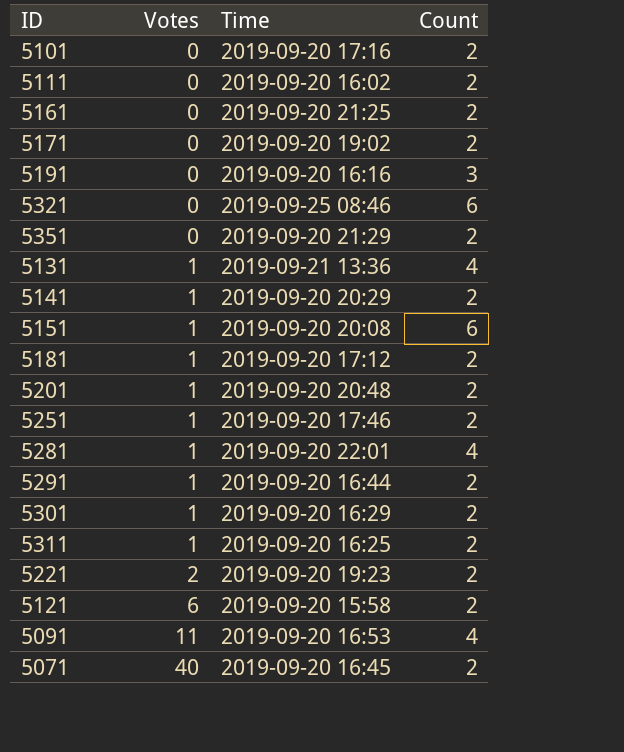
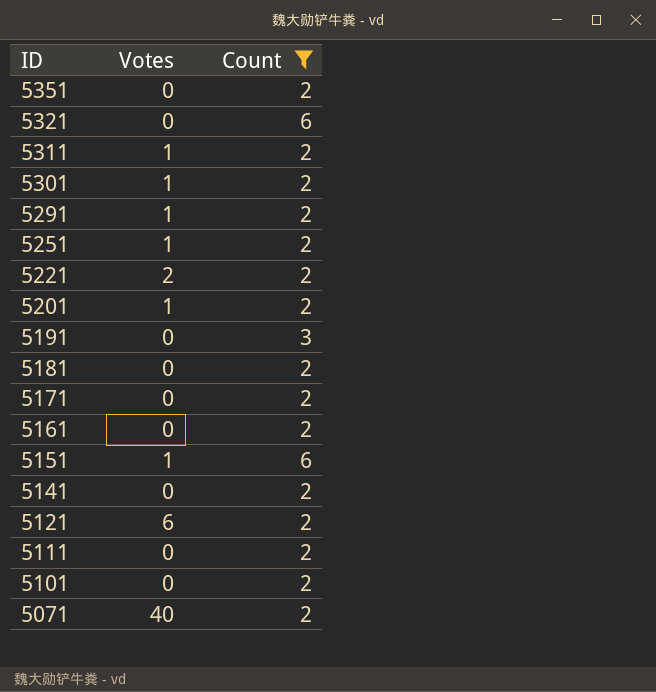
filter: none -> Count != 4
row order: Votes ascending -> ID descending
column Time | position: 3 -> none
5181 | Votes: 1 -> 0
5141 | Votes: 1 -> 0

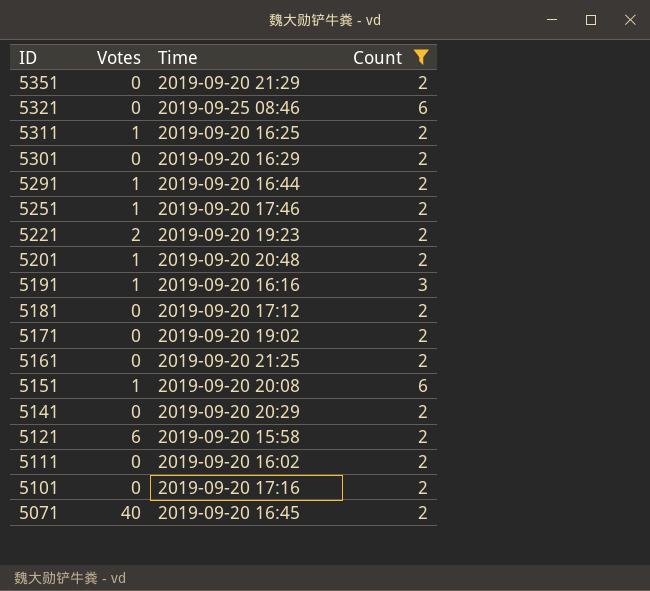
column Time | position: none -> 3
5301 | Votes: 1 -> 0
5191 | Votes: 0 -> 1

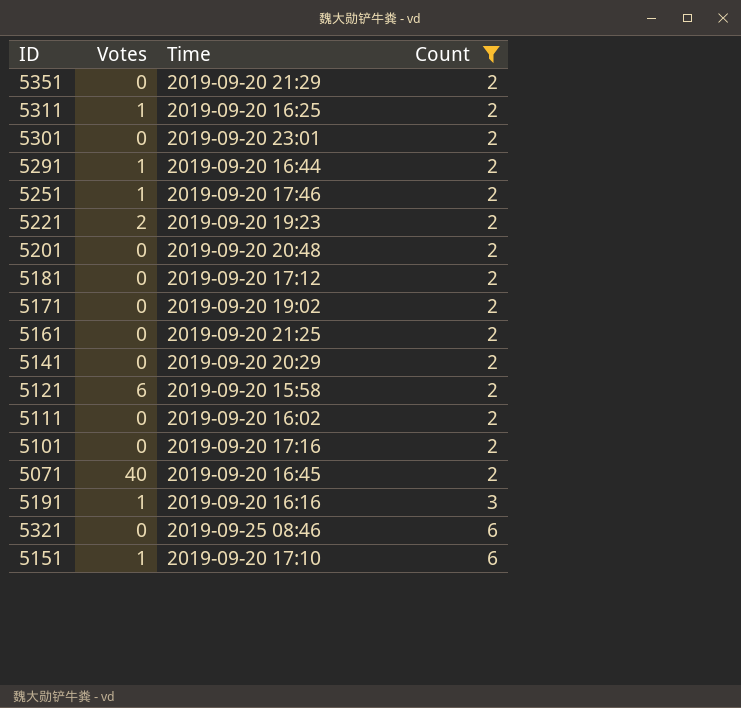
row order: ID descending -> Count ascending
5301 | Time: 2019-09-20 16:29 -> 2019-09-20 23:01
5201 | Votes: 1 -> 0
5151 | Time: 2019-09-20 20:08 -> 2019-09-20 17:10

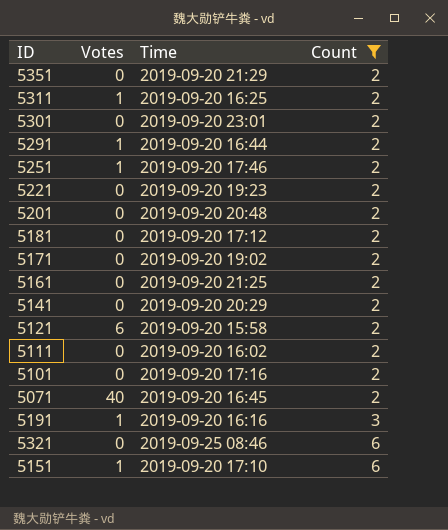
5221 | Votes: 2 -> 0

